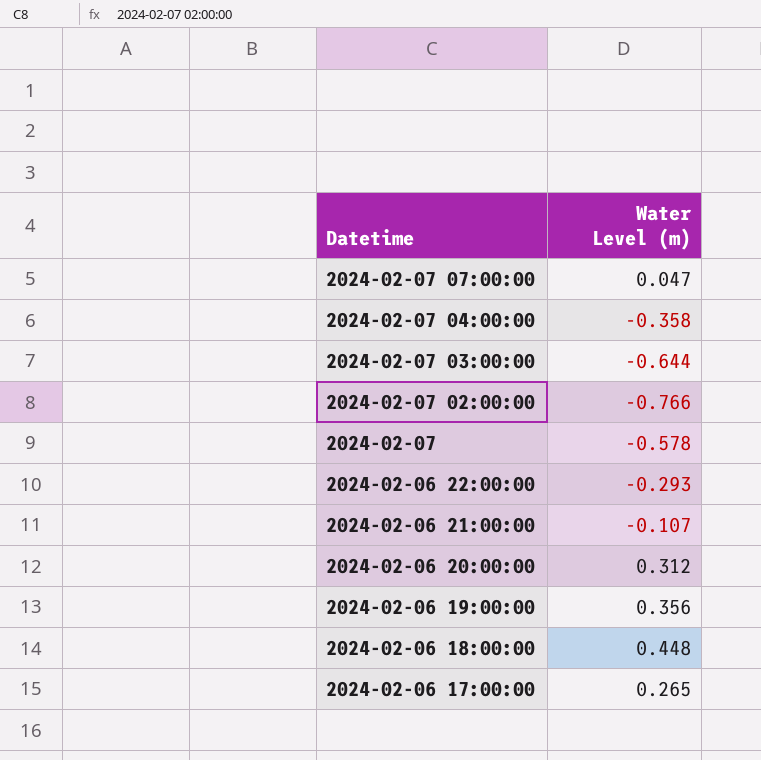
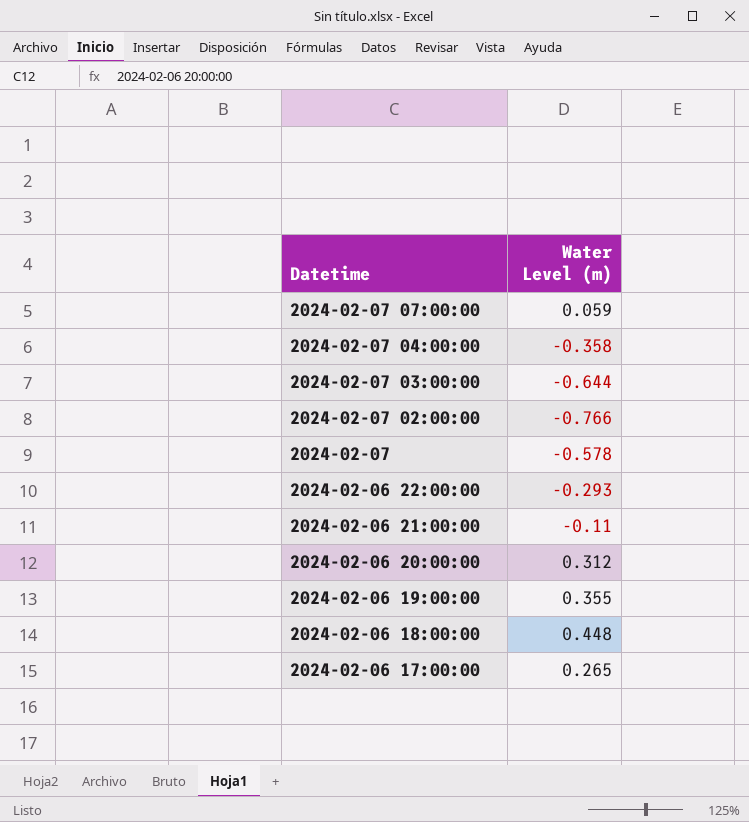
2024-02-07 07:00:00 | Water Level (m): 0.047 -> 0.059
2024-02-06 21:00:00 | Water Level (m): -0.107 -> -0.11
2024-02-06 19:00:00 | Water Level (m): 0.356 -> 0.355

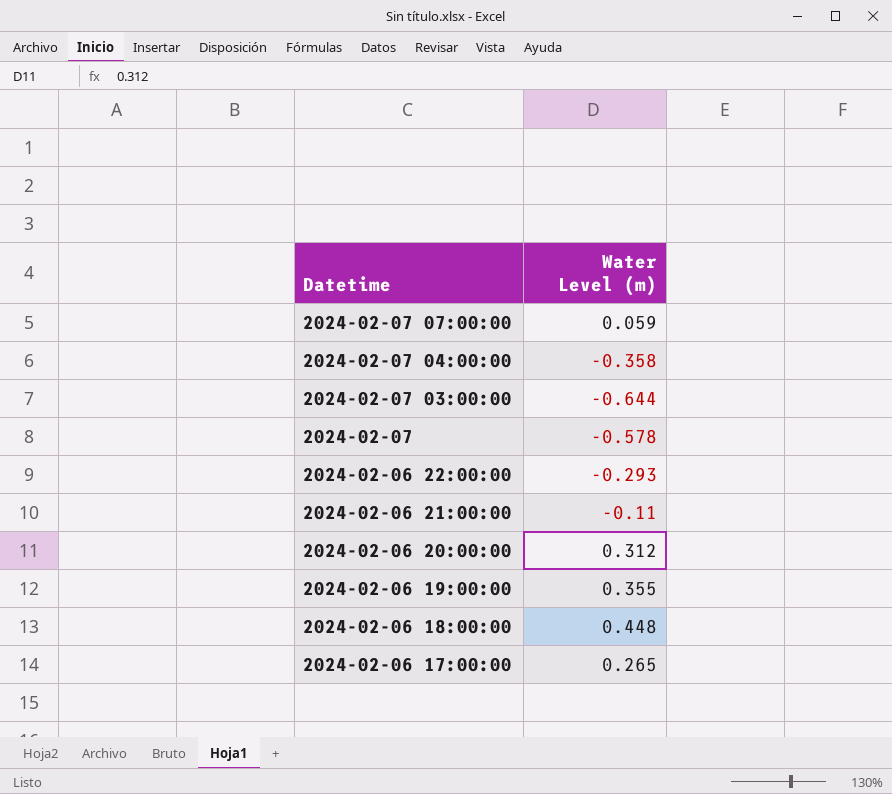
row 2024-02-07 02:00:00: -0.766 -> none

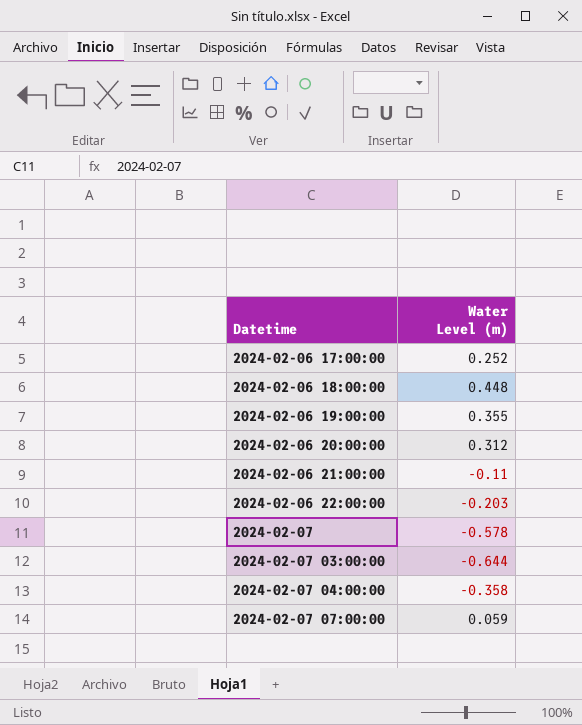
row order: Datetime descending -> Datetime ascending
2024-02-06 17:00:00 | Water Level (m): 0.265 -> 0.252
2024-02-06 22:00:00 | Water Level (m): -0.293 -> -0.203

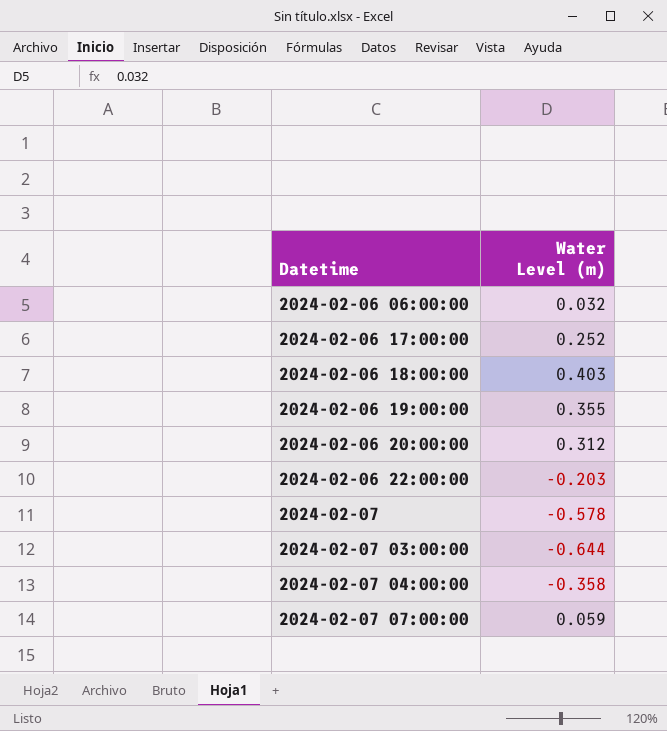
row 2024-02-06 21:00:00: -0.11 -> none
row 2024-02-06 06:00:00: none -> 0.032
2024-02-06 18:00:00 | Water Level (m): 0.448 -> 0.403

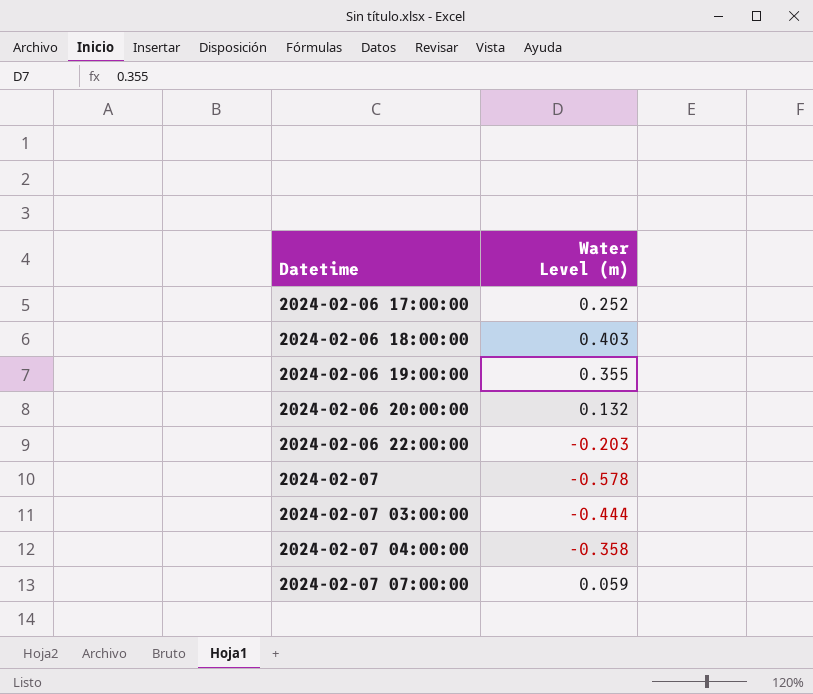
row 2024-02-06 06:00:00: 0.032 -> none
2024-02-06 20:00:00 | Water Level (m): 0.312 -> 0.132
2024-02-07 03:00:00 | Water Level (m): -0.644 -> -0.444

